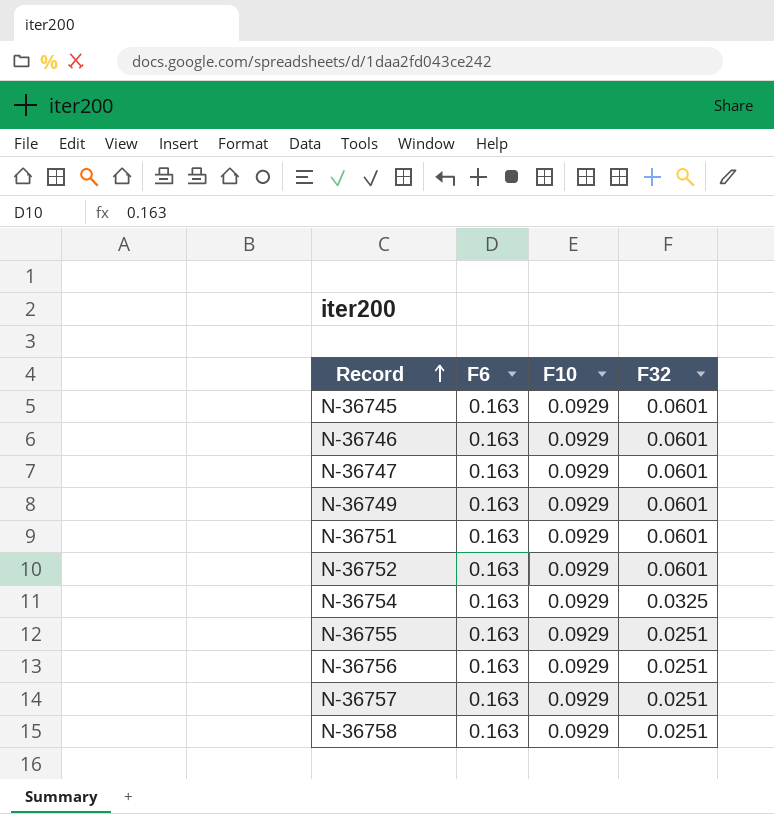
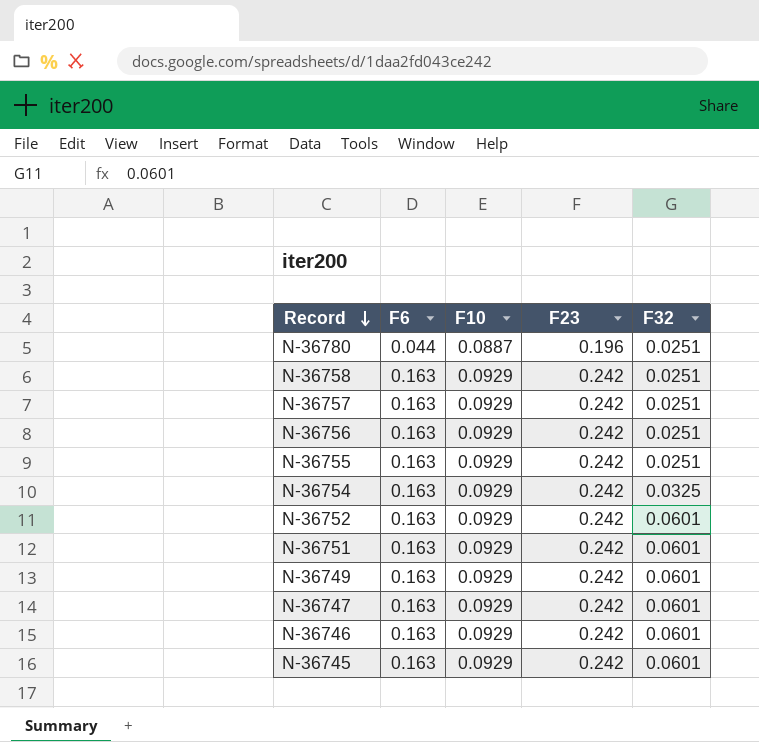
row order: Record ascending -> Record descending
column F23 | position: none -> 4
row N-36780: none -> 0.044 | 0.0887 | 0.196 | 0.0251

